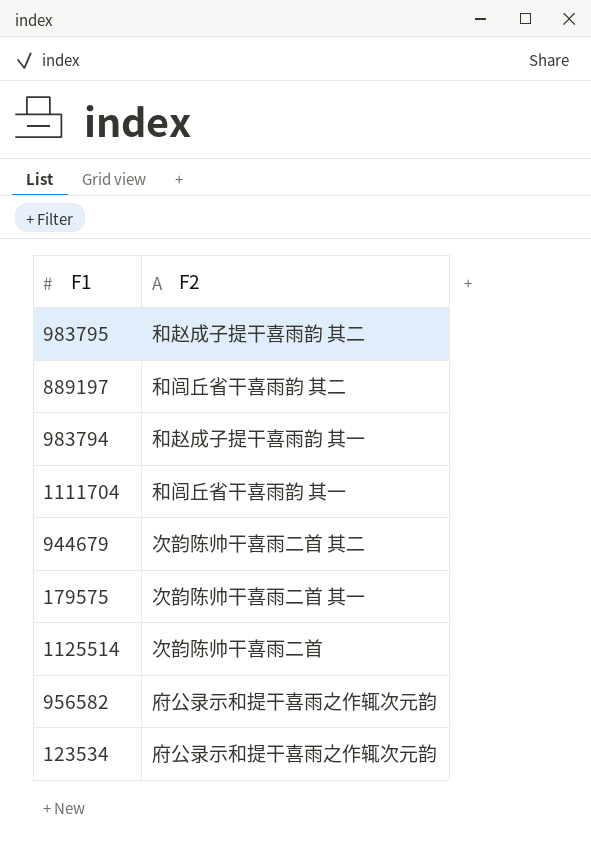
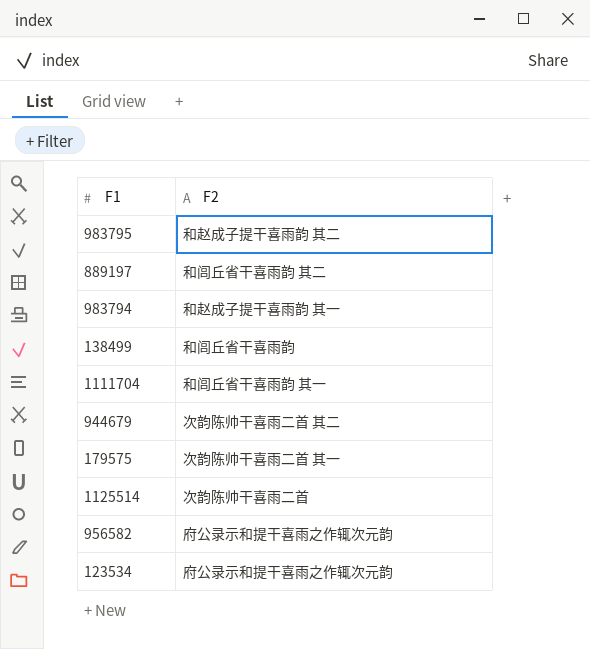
row 138499: none -> 和闾丘省干喜雨韵

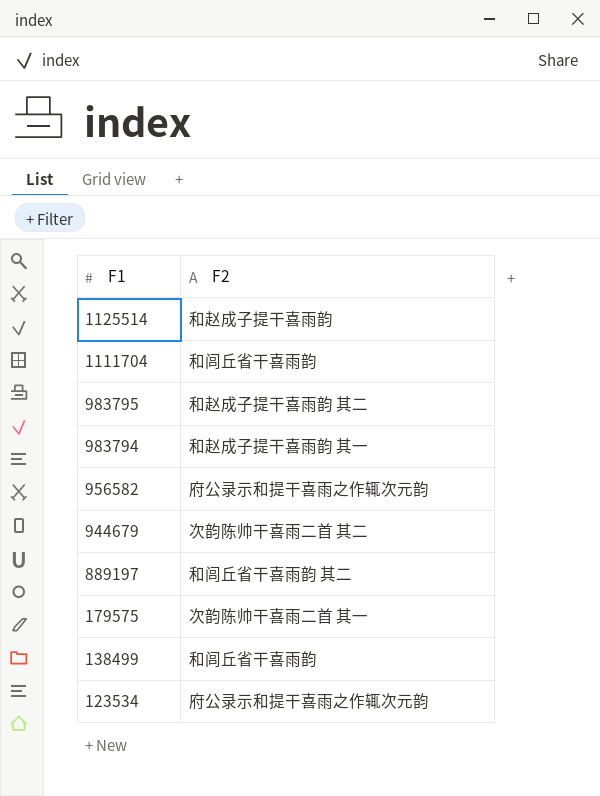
row order: none -> F1 descending
1125514 | F2: 次韵陈帅干喜雨二首 -> 和赵成子提干喜雨韵
1111704 | F2: 和闾丘省干喜雨韵 其一 -> 和闾丘省干喜雨韵

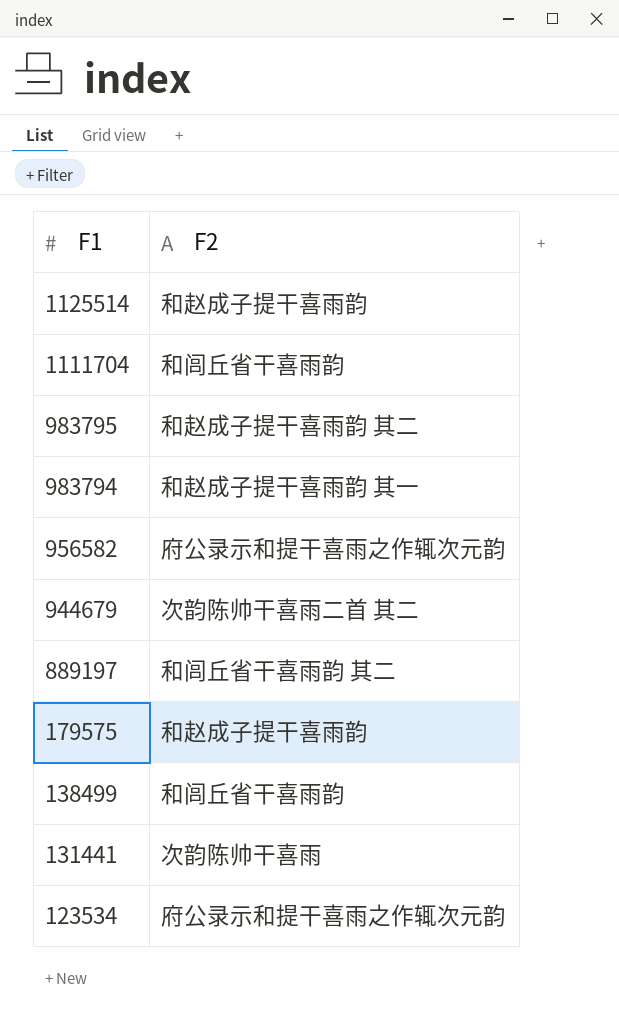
179575 | F2: 次韵陈帅干喜雨二首 其一 -> 和赵成子提干喜雨韵
row 131441: none -> 次韵陈帅干喜雨

